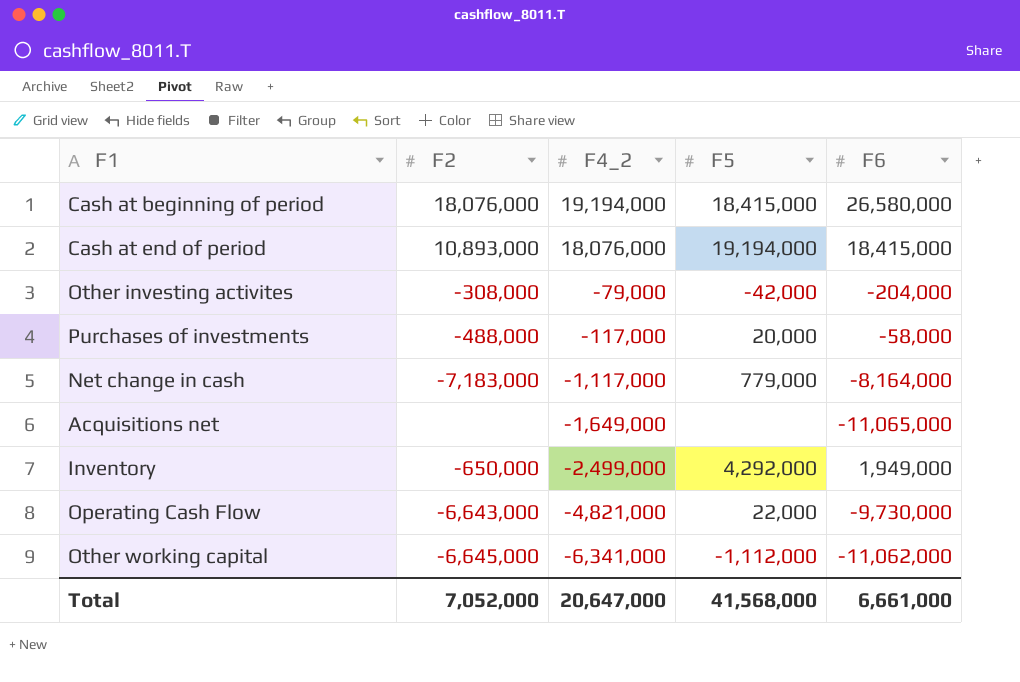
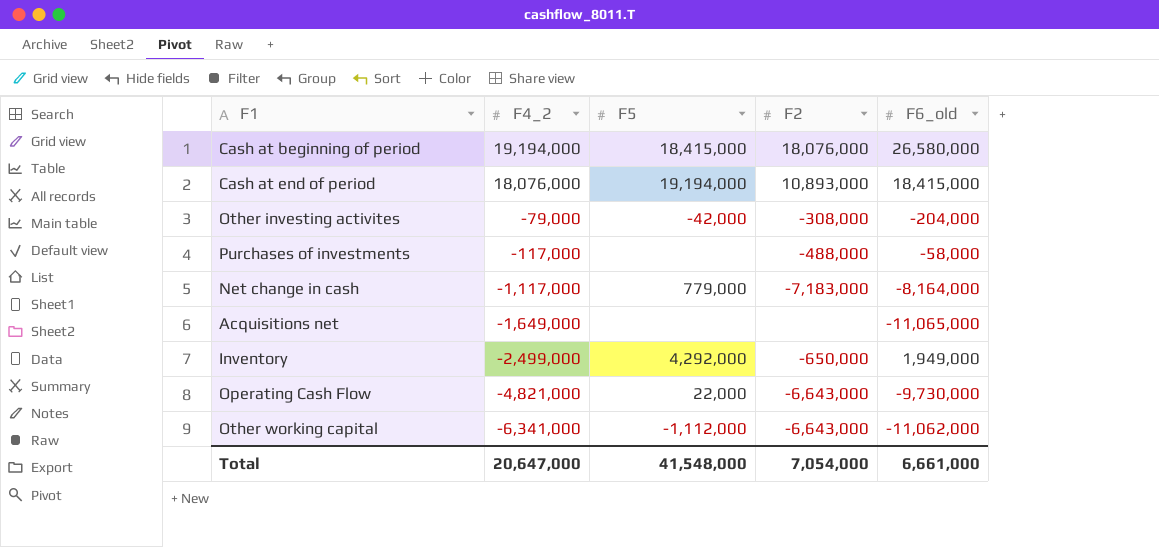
column F2 | position: 2 -> 4
column name: F6 -> F6_old
Purchases of investments | F5: 20,000 -> none
Other working capital | F2: -6,645,000 -> -6,643,000
Total | F5: 41,568,000 -> 41,548,000
Total | F2: 7,052,000 -> 7,054,000

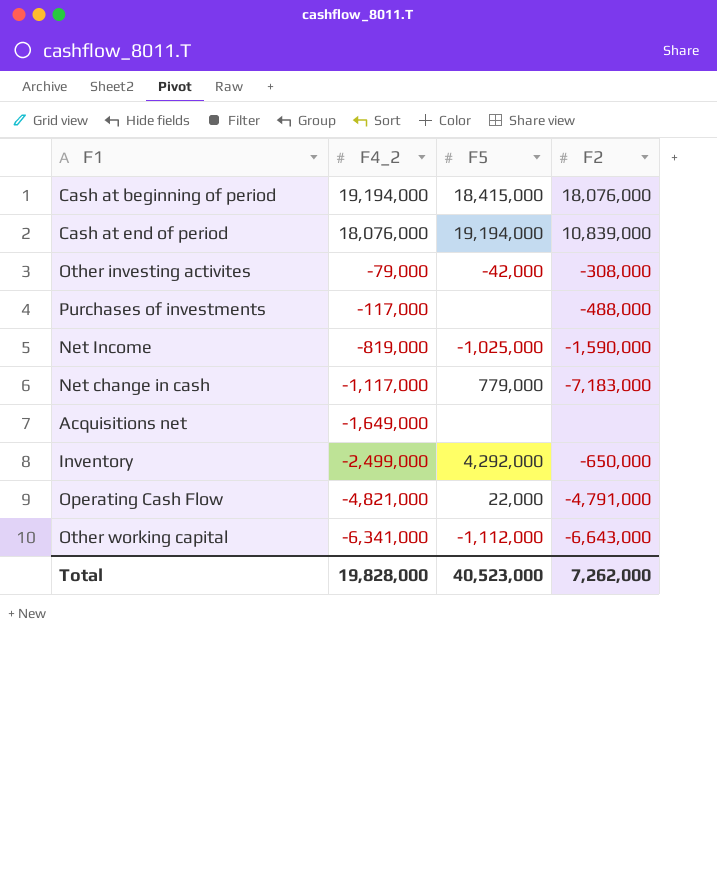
column F6_old | position: 5 -> none
Cash at end of period | F2: 10,893,000 -> 10,839,000
row Net Income: none -> -819,000 | -1,025,000 | -1,590,000
Operating Cash Flow | F2: -6,643,000 -> -4,791,000
Total | F4_2: 20,647,000 -> 19,828,000
Total | F5: 41,548,000 -> 40,523,000
Total | F2: 7,054,000 -> 7,262,000

